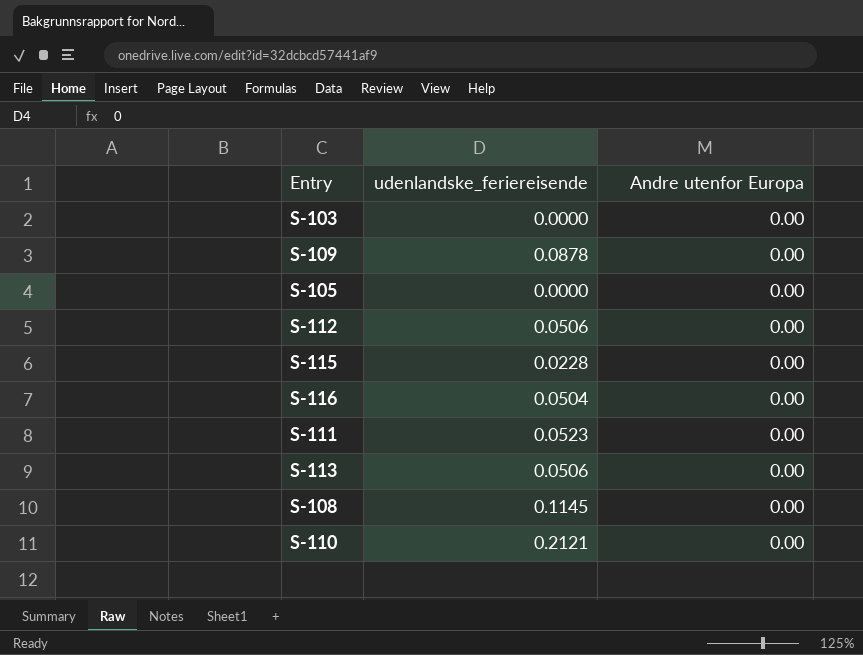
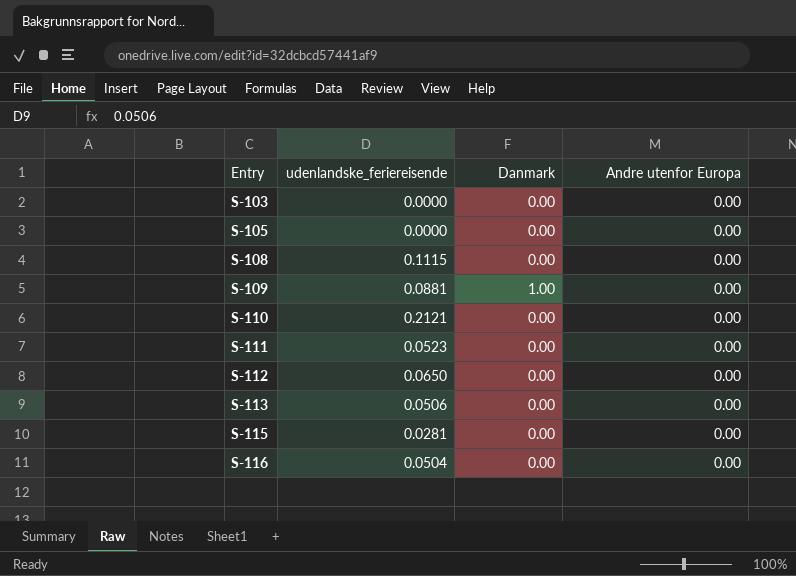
row order: none -> Entry ascending
column Danmark | position: none -> 3
S-108 | udenlandske_feriereisende: 0.1145 -> 0.1115
S-109 | udenlandske_feriereisende: 0.0878 -> 0.0881
S-112 | udenlandske_feriereisende: 0.0506 -> 0.0650
S-115 | udenlandske_feriereisende: 0.0228 -> 0.0281

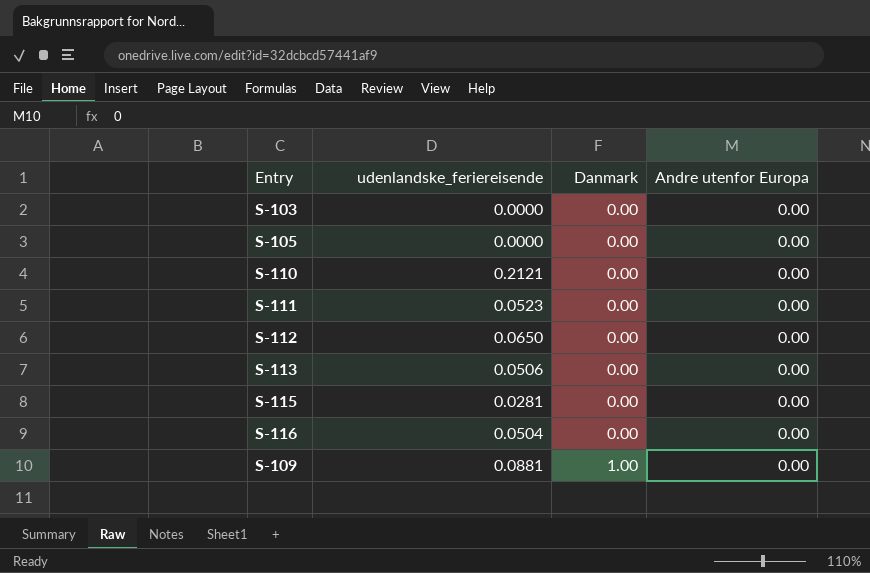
row order: Entry ascending -> Danmark ascending
row S-108: 0.1115 | 0.00 | 0.00 -> none

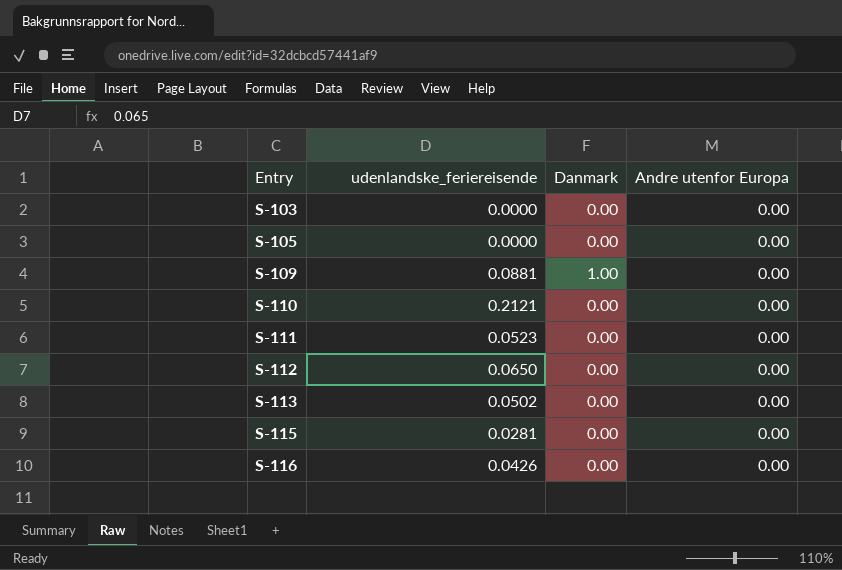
row order: Danmark ascending -> Entry ascending
S-113 | udenlandske_feriereisende: 0.0506 -> 0.0502
S-116 | udenlandske_feriereisende: 0.0504 -> 0.0426

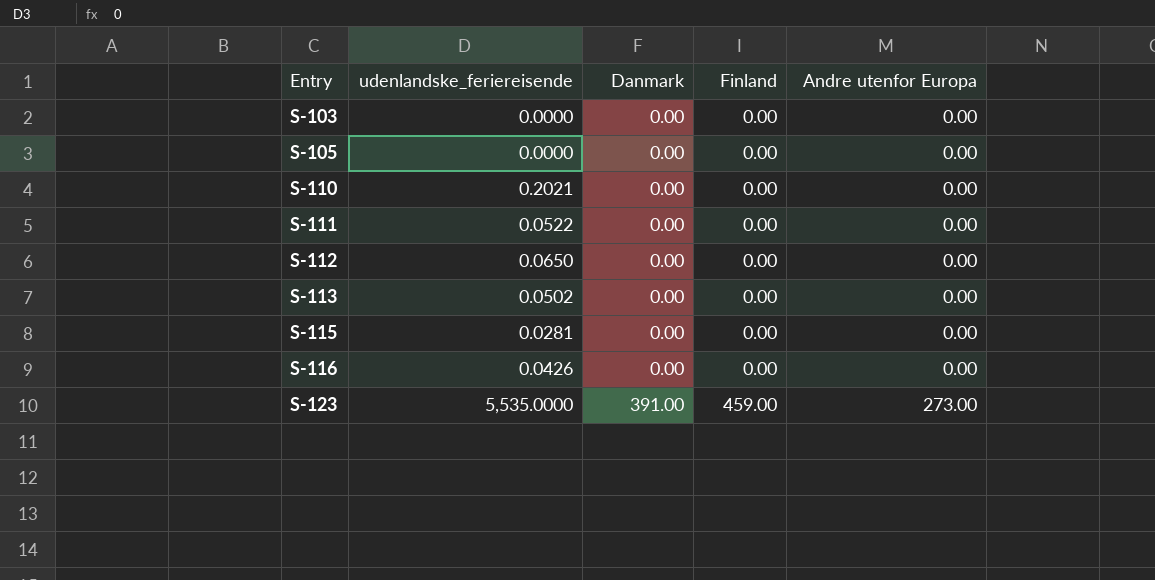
column Finland | position: none -> 4
row S-109: 0.0881 | 1.00 | 0.00 -> none
S-110 | udenlandske_feriereisende: 0.2121 -> 0.2021
S-111 | udenlandske_feriereisende: 0.0523 -> 0.0522
row S-123: none -> 5,535.0000 | 391.00 | 459.00 | 273.00

